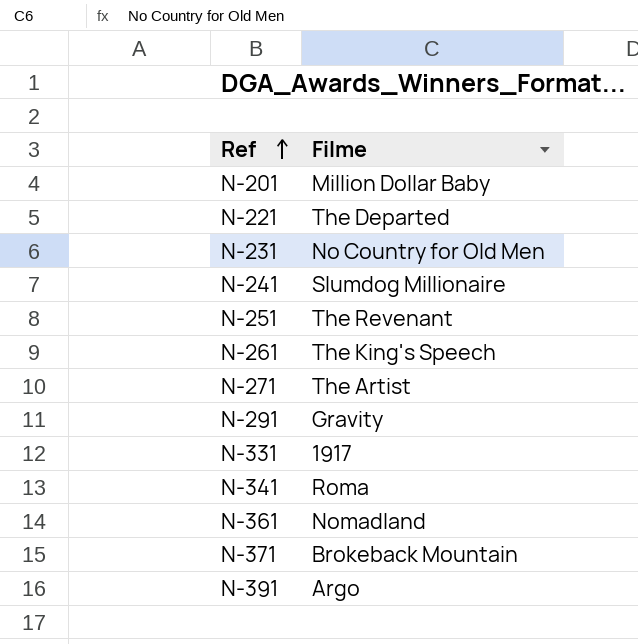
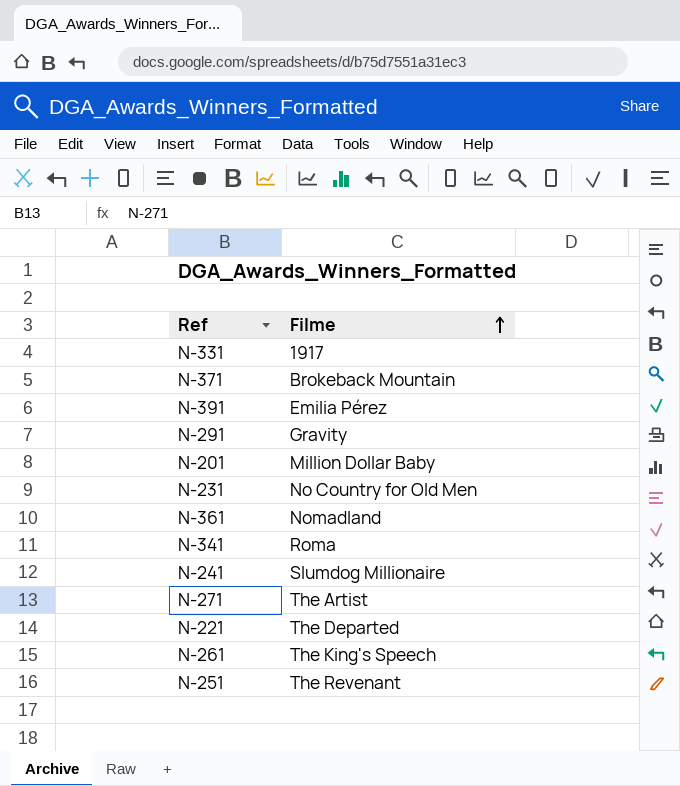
row order: Ref ascending -> Filme ascending
N-391 | Filme: Argo -> Emilia Pérez

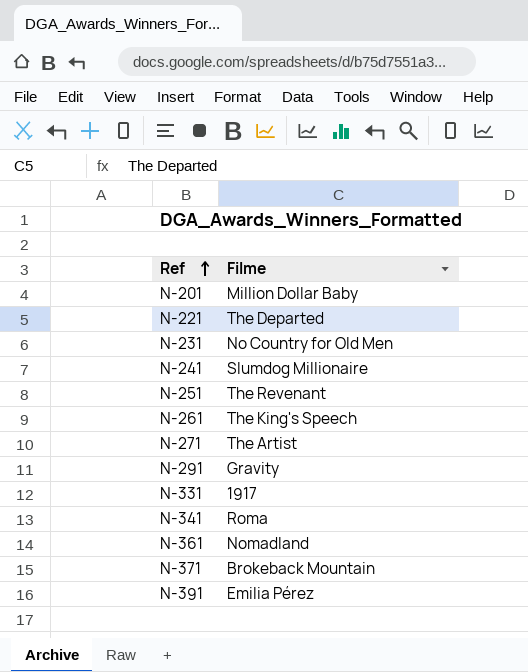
row order: Filme ascending -> Ref ascending

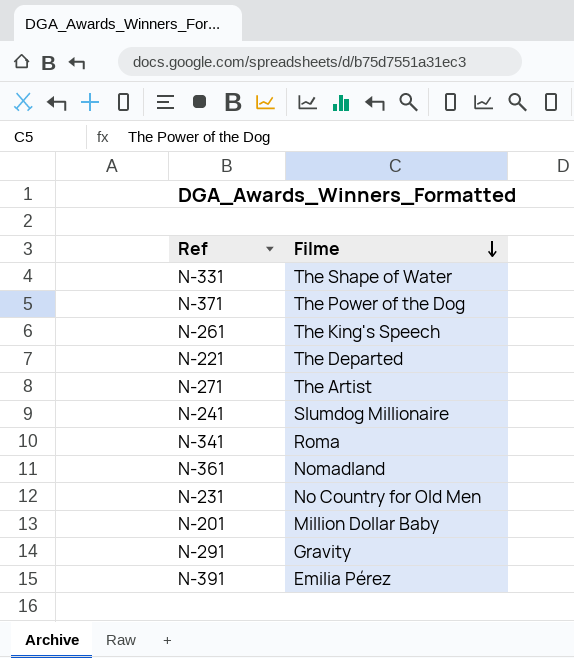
row order: Ref ascending -> Filme descending
row N-251: The Revenant -> none
N-331 | Filme: 1917 -> The Shape of Water
N-371 | Filme: Brokeback Mountain -> The Power of the Dog

